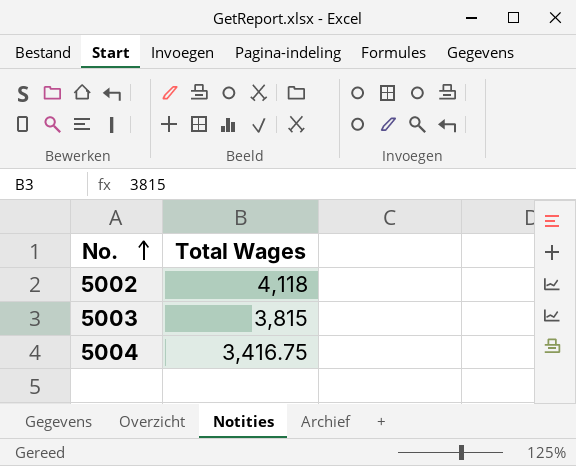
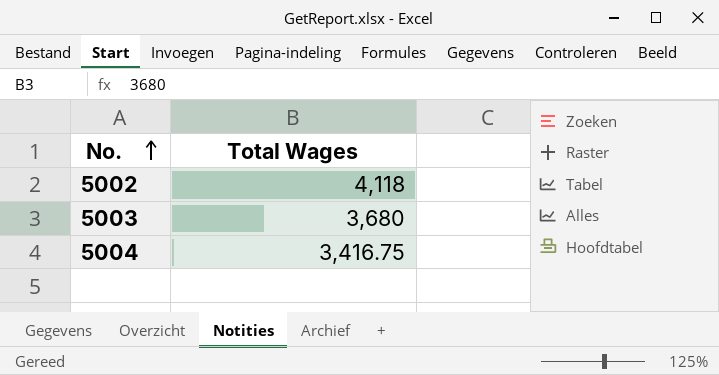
5003 | Total Wages: 3,815 -> 3,680

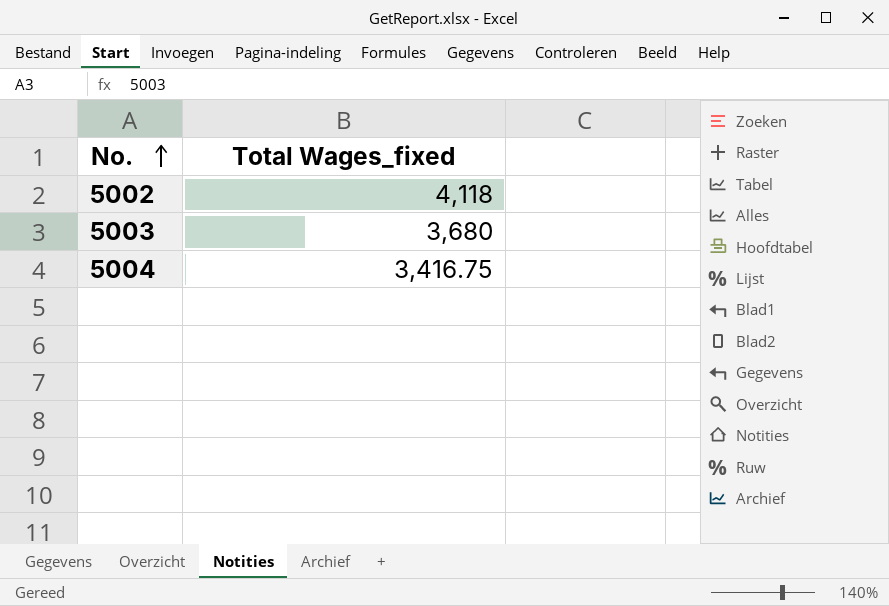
column name: Total Wages -> Total Wages_fixed

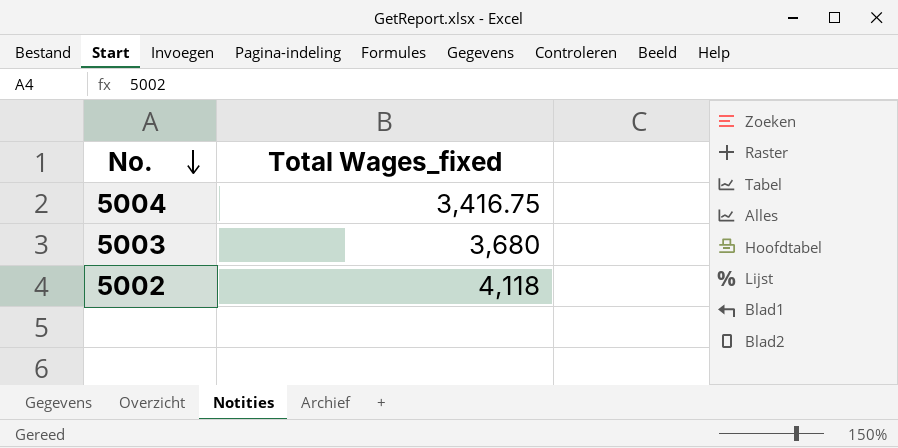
row order: No. ascending -> No. descending

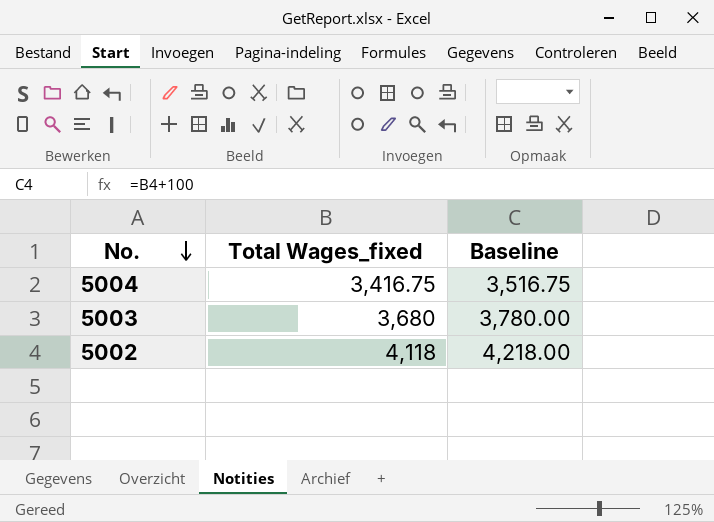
column Baseline | formula: none -> [Total Wages_fixed] + 100

